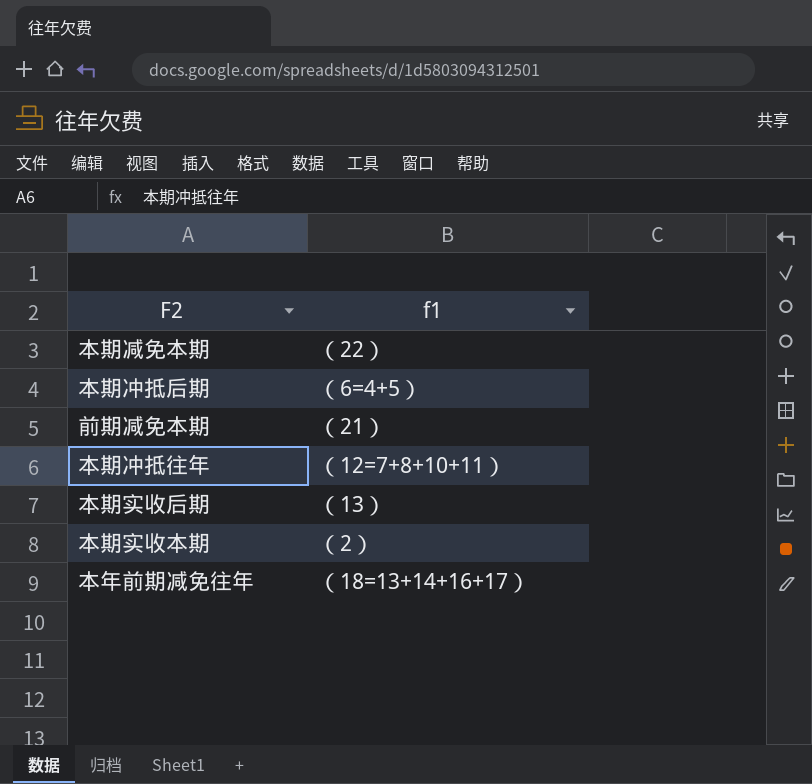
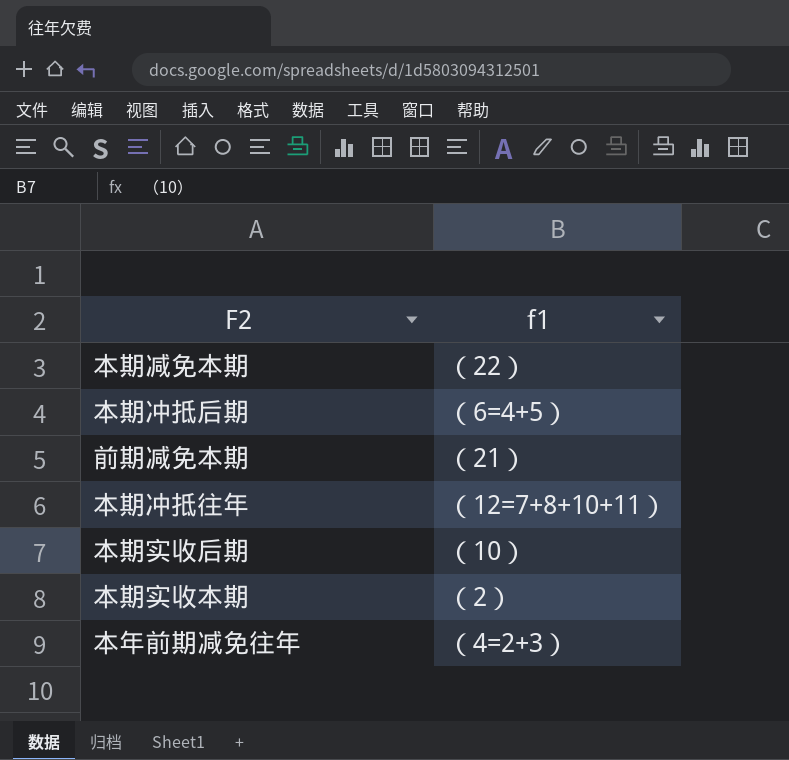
本期实收后期 | f1: （13） -> （10）
本年前期减免往年 | f1: （18=13+14+16+17） -> （4=2+3）

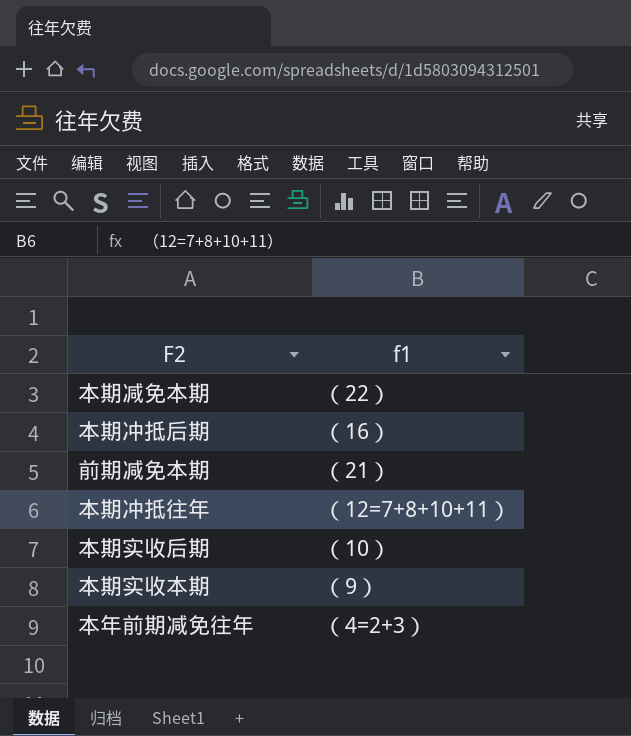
本期冲抵后期 | f1: （6=4+5） -> （16）
本期实收本期 | f1: （2） -> （9）

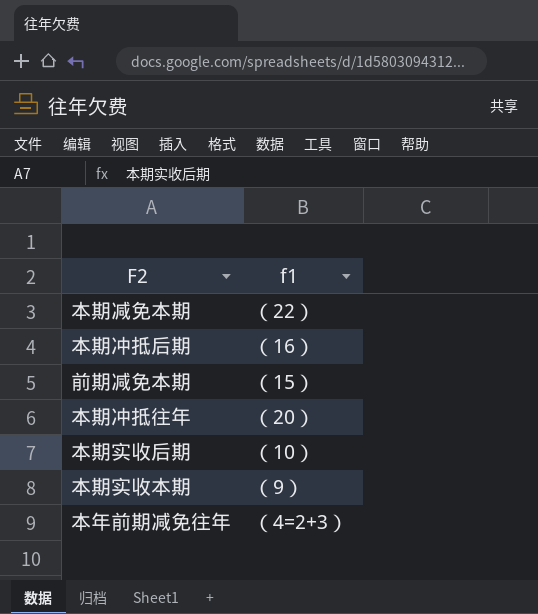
前期减免本期 | f1: （21） -> （15）
本期冲抵往年 | f1: （12=7+8+10+11） -> （20）

